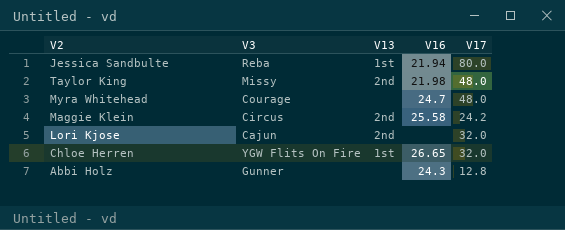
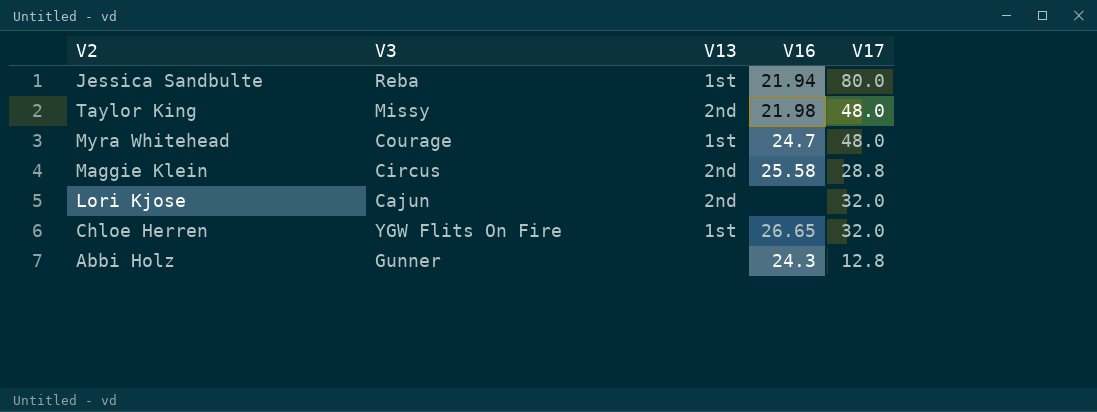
Myra Whitehead | V13: none -> 1st
Maggie Klein | V17: 24.2 -> 28.8

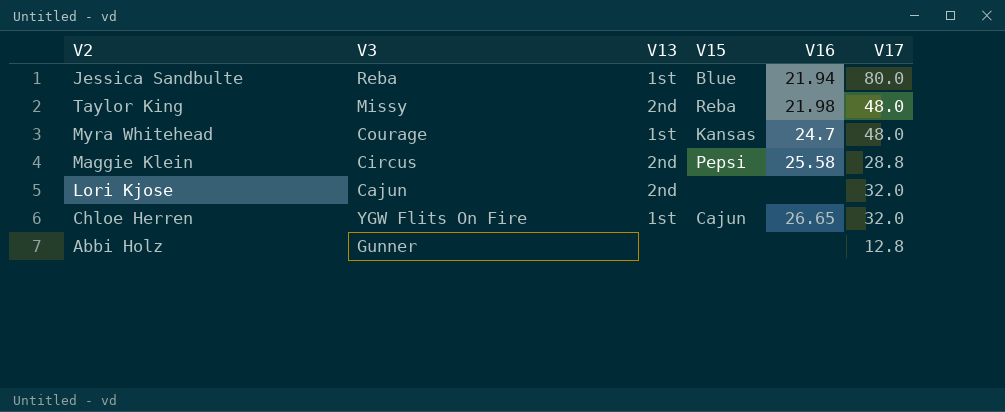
column V15 | position: none -> 4
Abbi Holz | V16: 24.3 -> none

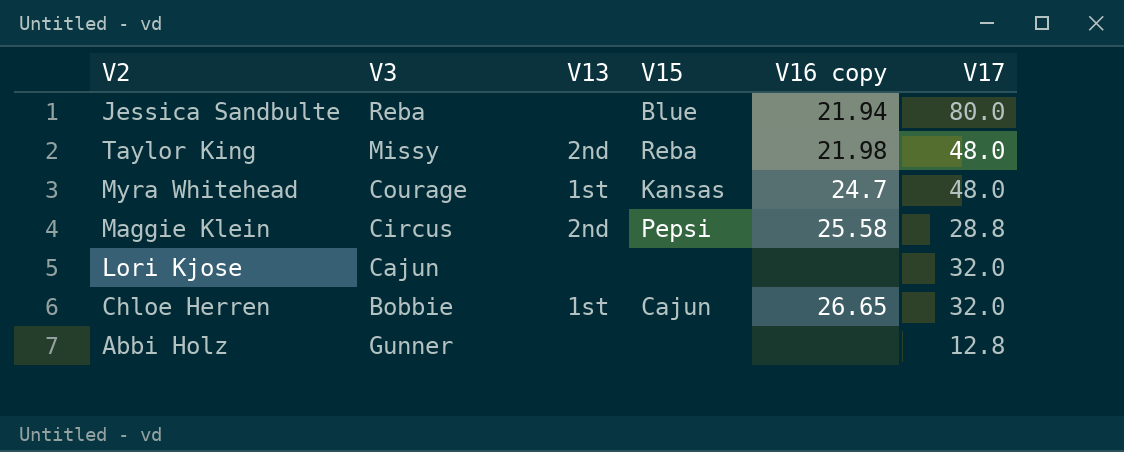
column name: V16 -> V16 copy
Jessica Sandbulte | V13: 1st -> none
Lori Kjose | V13: 2nd -> none
Chloe Herren | V3: YGW Flits On Fire -> Bobbie

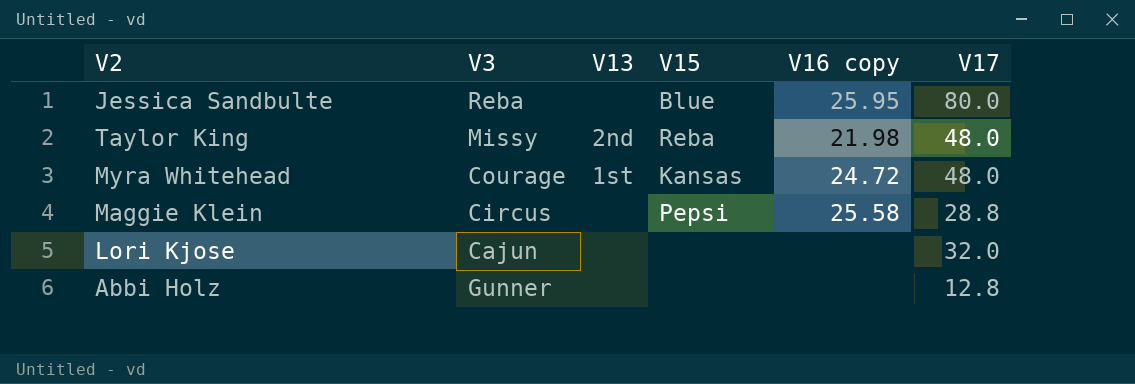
row Chloe Herren: Bobbie | 1st | Cajun | 26.65 | 32.0 -> none
Jessica Sandbulte | V16 copy: 21.94 -> 25.95
Myra Whitehead | V16 copy: 24.7 -> 24.72
Maggie Klein | V13: 2nd -> none

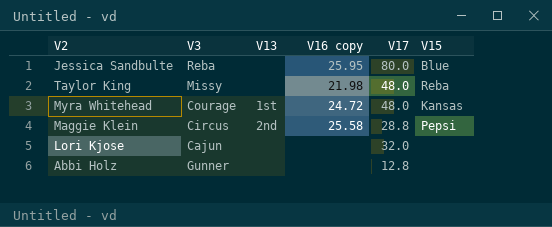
column V15 | position: 4 -> 6
Taylor King | V13: 2nd -> none
Maggie Klein | V13: none -> 2nd

